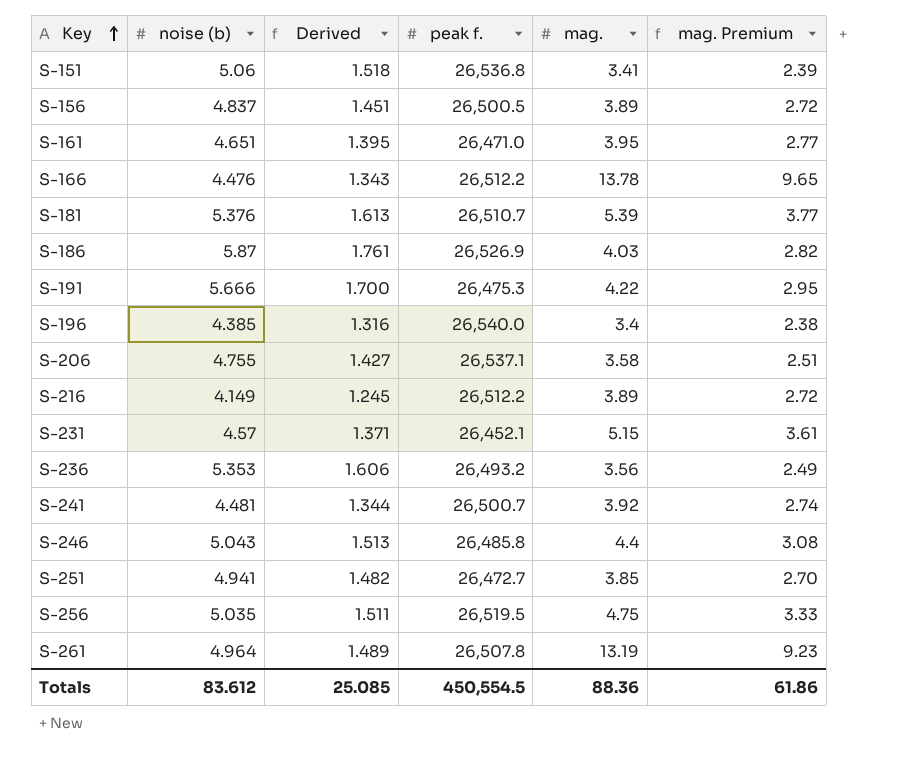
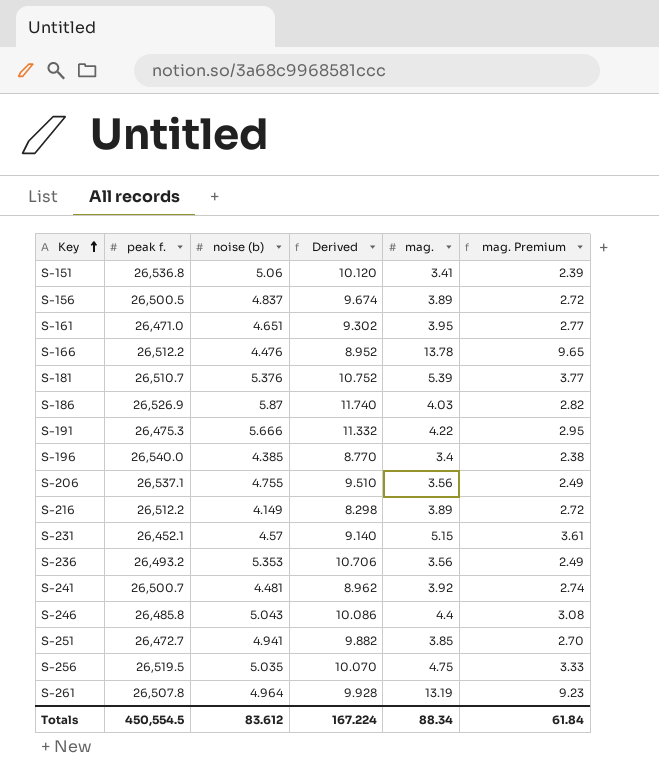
column peak f. | position: 4 -> 2
column Derived | formula: [noise (b)] * 0.3 -> [noise (b)] * 2
S-206 | mag.: 3.58 -> 3.56
S-206 | mag. Premium: 2.51 -> 2.49
Totals | Derived: 25.085 -> 167.224
Totals | mag.: 88.36 -> 88.34
Totals | mag. Premium: 61.86 -> 61.84

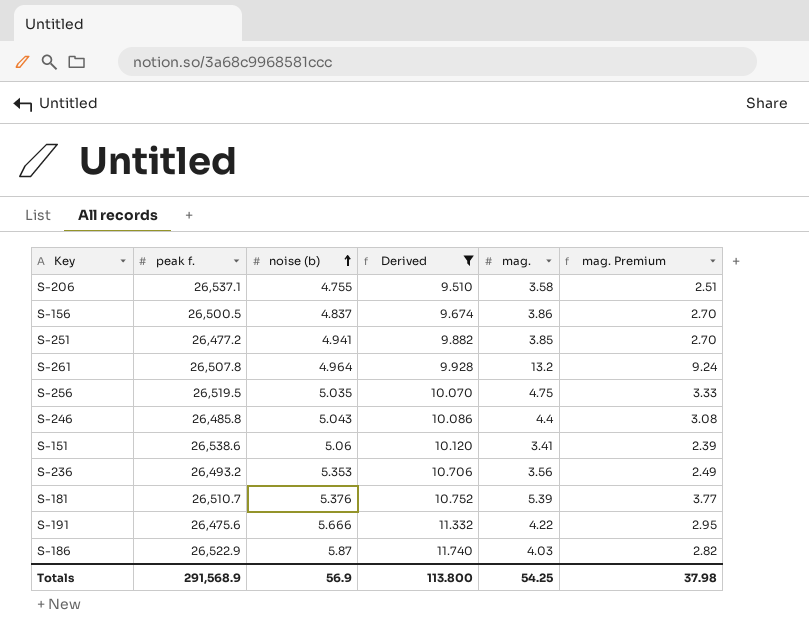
filter: none -> Derived >= 9.510
row order: Key ascending -> noise (b) ascending
S-206 | mag.: 3.56 -> 3.58
S-206 | mag. Premium: 2.49 -> 2.51
S-156 | mag.: 3.89 -> 3.86
S-156 | mag. Premium: 2.72 -> 2.70
S-251 | peak f.: 26,472.7 -> 26,477.2
S-261 | mag.: 13.19 -> 13.2
S-261 | mag. Premium: 9.23 -> 9.24
S-151 | peak f.: 26,536.8 -> 26,538.6
S-191 | peak f.: 26,475.3 -> 26,475.6
S-186 | peak f.: 26,526.9 -> 26,522.9
Totals | peak f.: 450,554.5 -> 291,568.9
Totals | noise (b): 83.612 -> 56.9
Totals | Derived: 167.224 -> 113.800
Totals | mag.: 88.34 -> 54.25
Totals | mag. Premium: 61.84 -> 37.98

